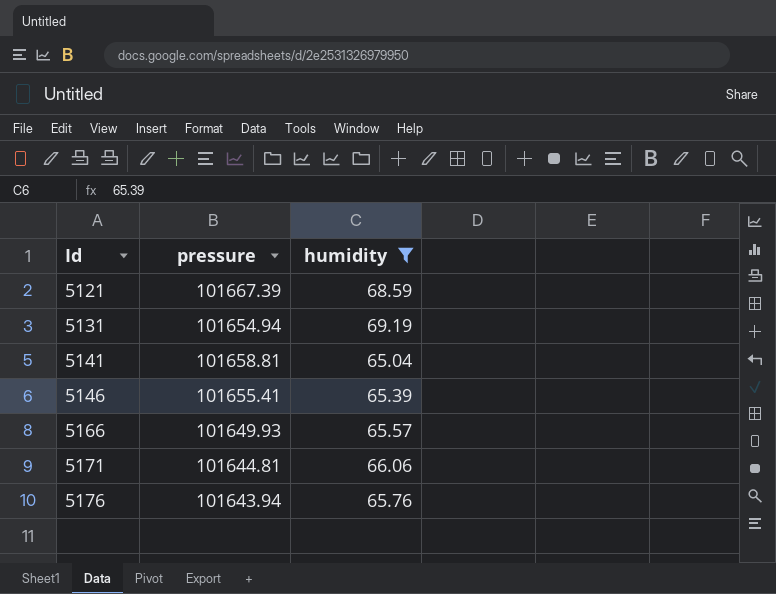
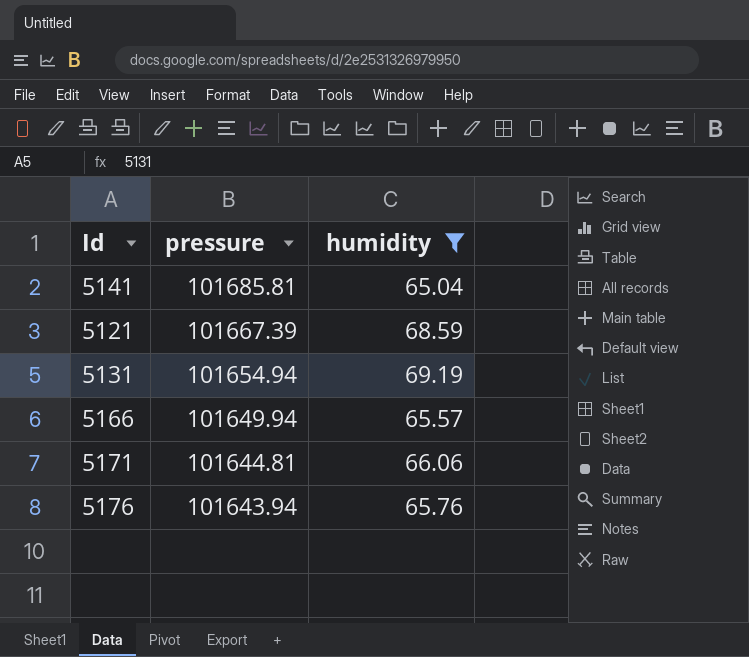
row order: Id ascending -> pressure descending
row 5146: 101655.41 | 65.39 -> none
5141 | pressure: 101658.81 -> 101685.81
5166 | pressure: 101649.93 -> 101649.94

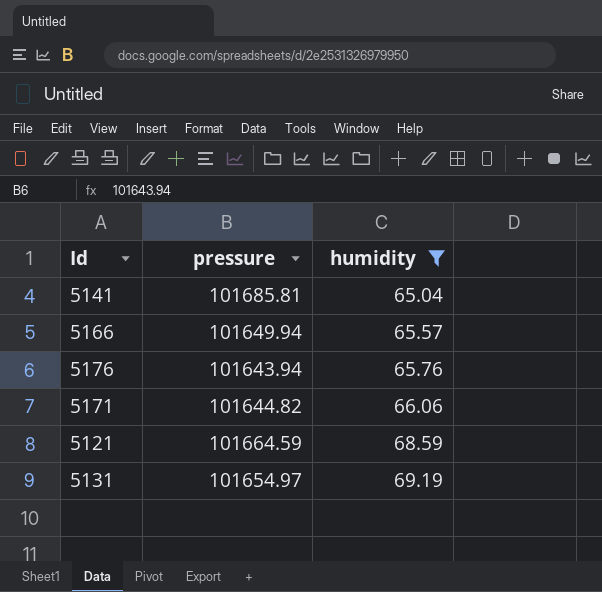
row order: pressure descending -> humidity ascending
5171 | pressure: 101644.81 -> 101644.82
5121 | pressure: 101667.39 -> 101664.59
5131 | pressure: 101654.94 -> 101654.97

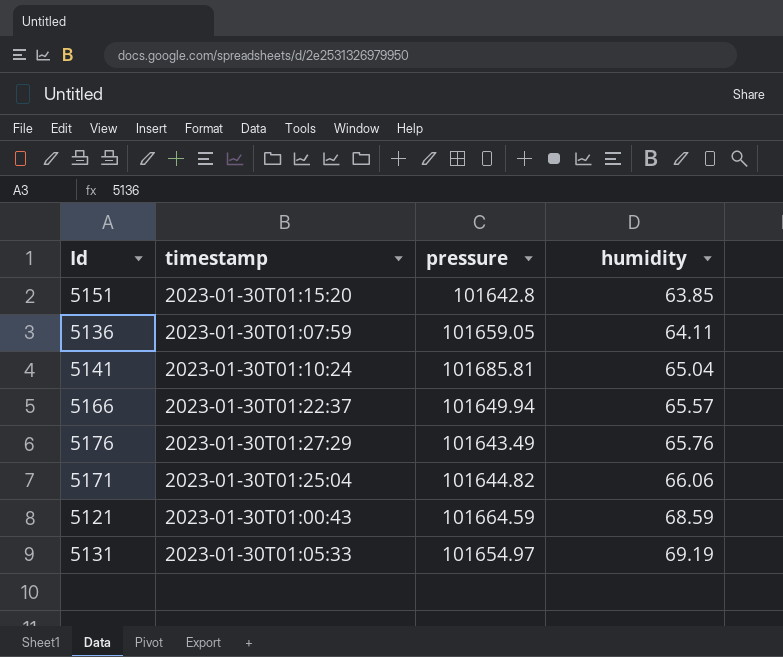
filter: humidity >= 65.04 -> none
column timestamp | position: none -> 2
5176 | pressure: 101643.94 -> 101643.49

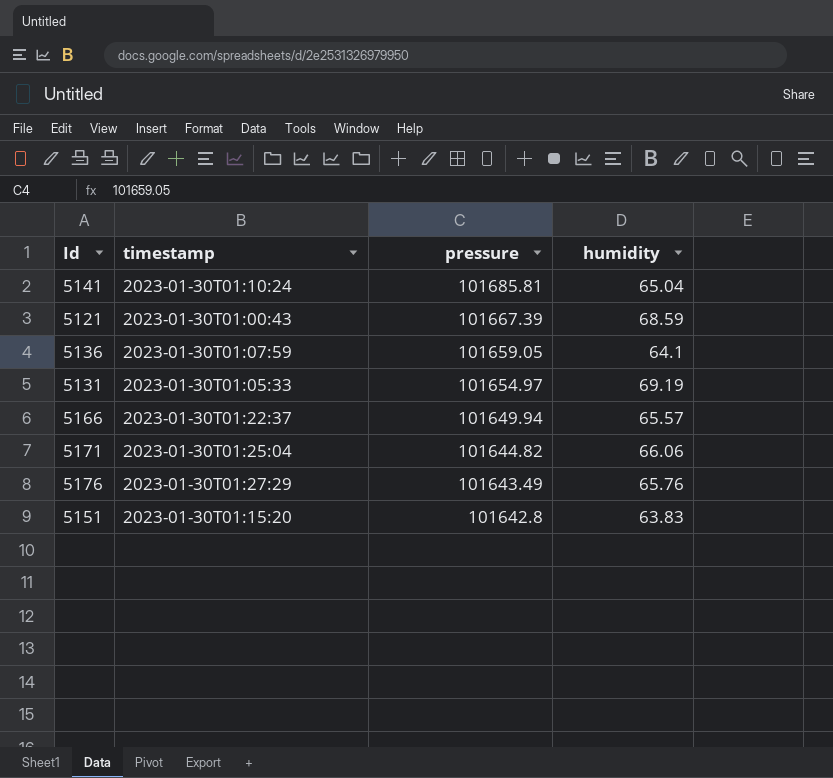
row order: humidity ascending -> pressure descending
5121 | pressure: 101664.59 -> 101667.39
5136 | humidity: 64.11 -> 64.1
5151 | humidity: 63.85 -> 63.83

